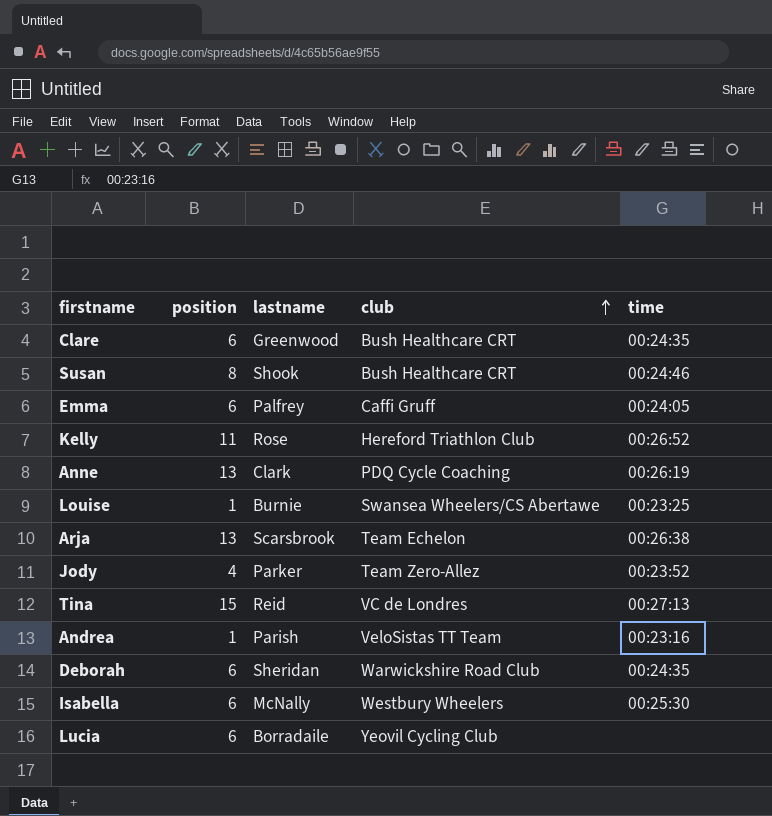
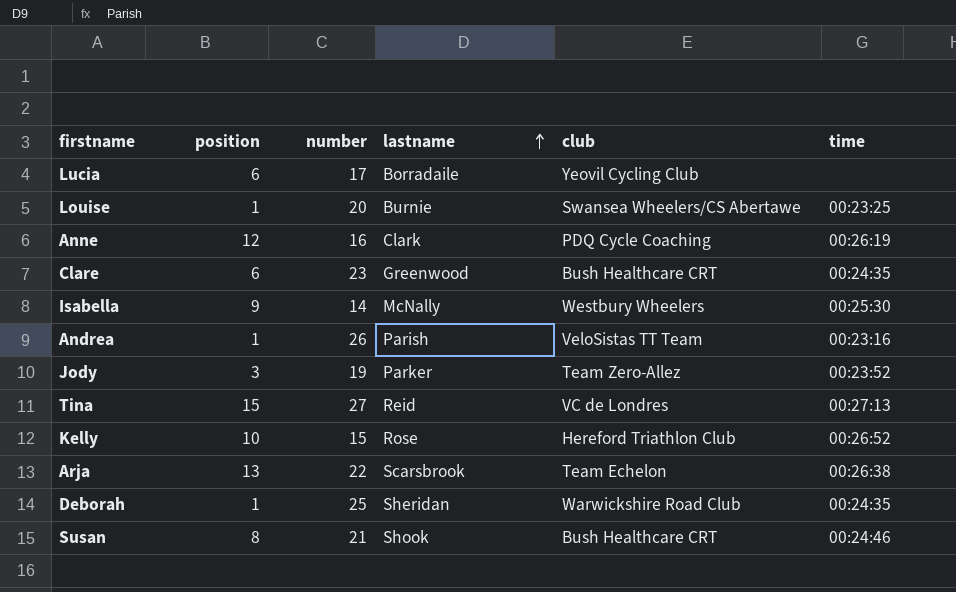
row order: club ascending -> lastname ascending
column number | position: none -> 3
row Emma: 6 | Palfrey | Caffi Gruff | 00:24:05 -> none
Anne | position: 13 -> 12
Isabella | position: 6 -> 9
Jody | position: 4 -> 3
Kelly | position: 11 -> 10
Deborah | position: 6 -> 1

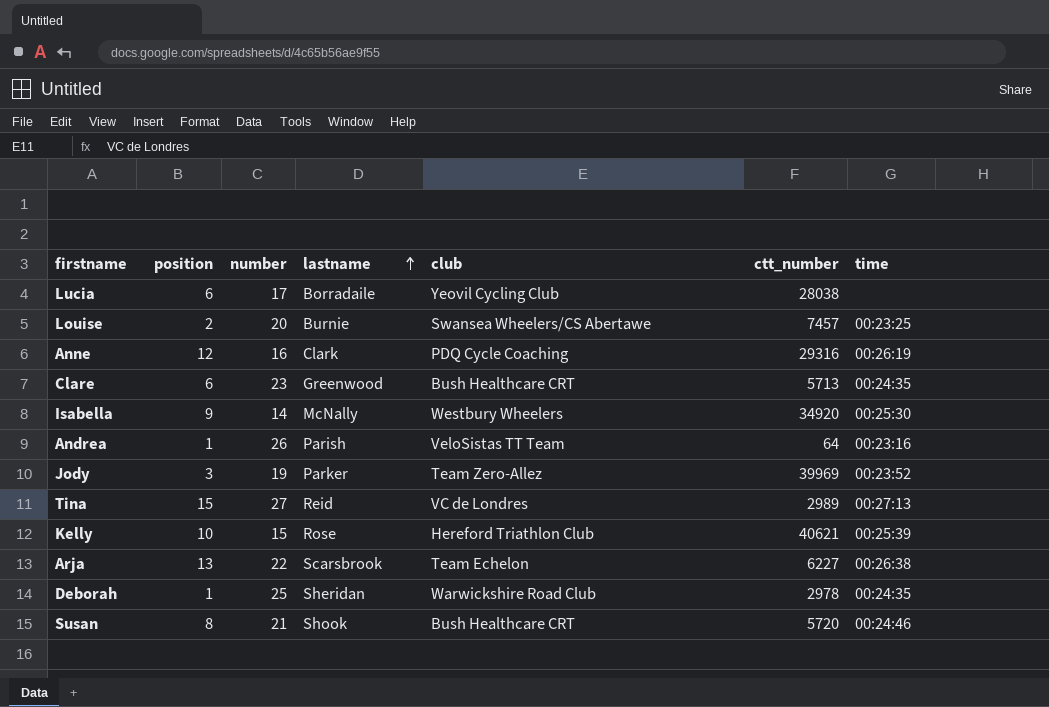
column ctt_number | position: none -> 6
Louise | position: 1 -> 2
Kelly | time: 00:26:52 -> 00:25:39

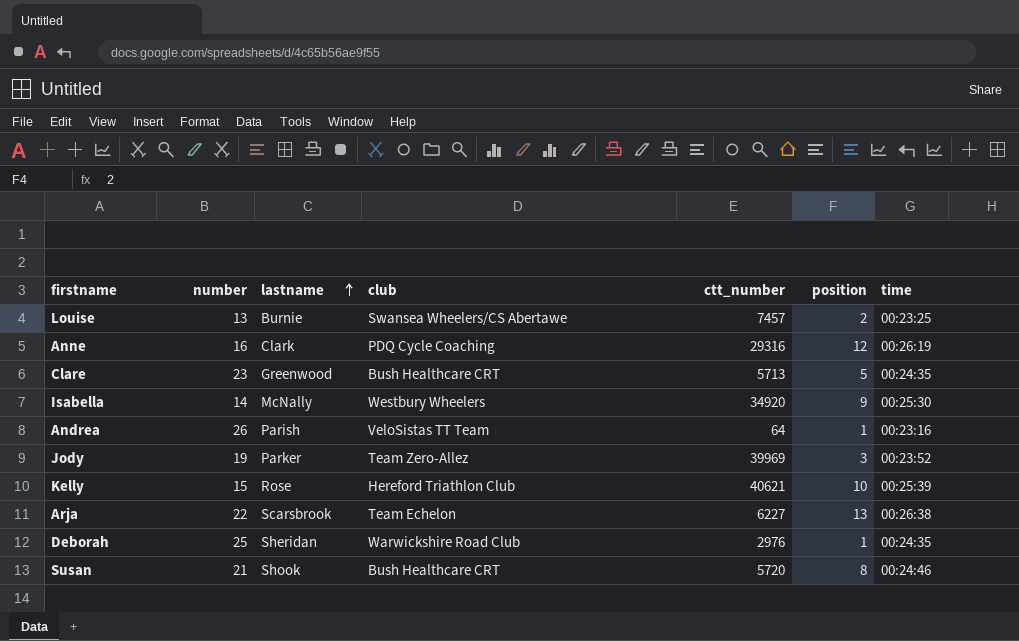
column position | position: 2 -> 6
row Lucia: 6 | 17 | Borradaile | Yeovil Cycling Club | 28038 | none -> none
row Tina: 15 | 27 | Reid | VC de Londres | 2989 | 00:27:13 -> none
Louise | number: 20 -> 13
Clare | position: 6 -> 5
Deborah | ctt_number: 2978 -> 2976

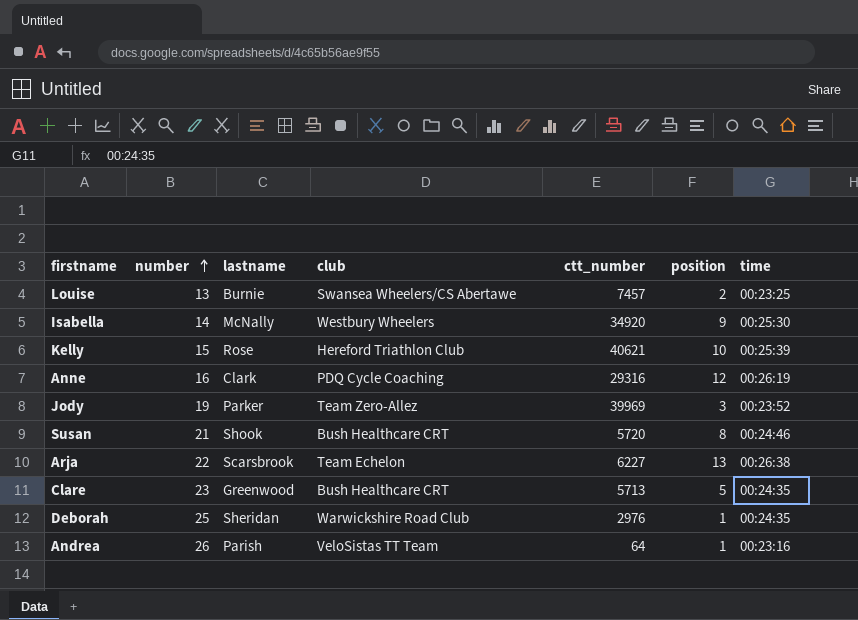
row order: lastname ascending -> number ascending

